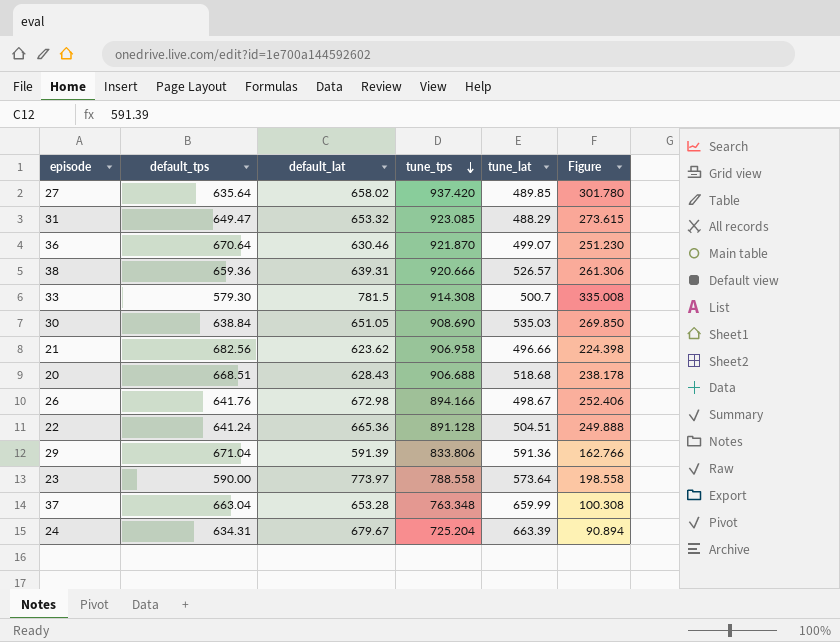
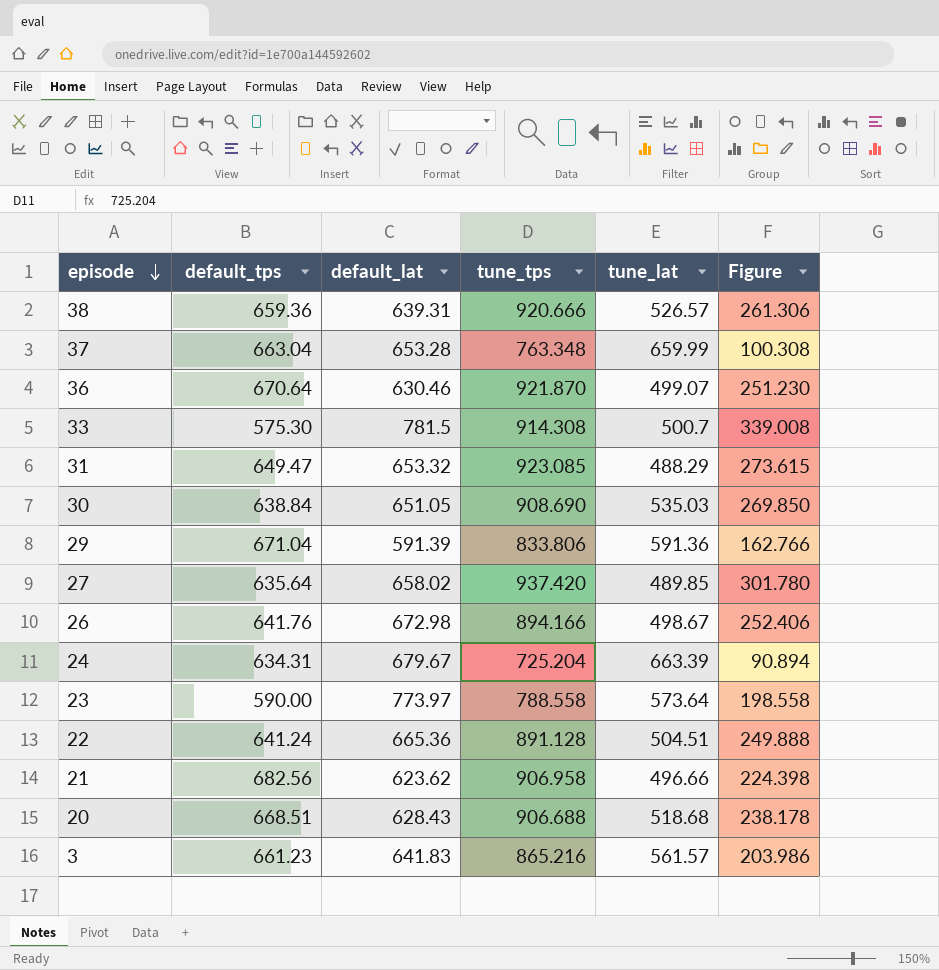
row order: tune_tps descending -> episode descending
33 | default_tps: 579.30 -> 575.30
33 | Figure: 335.008 -> 339.008
row 3: none -> 661.23 | 641.83 | 865.216 | 561.57 | 203.986

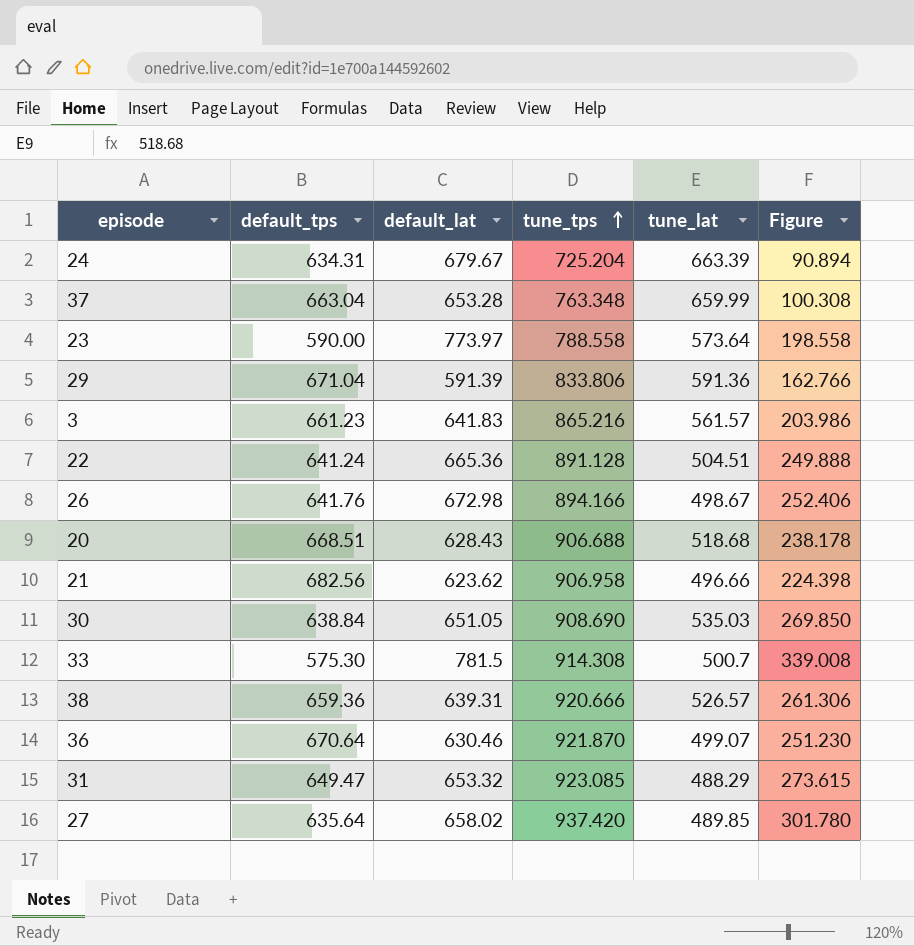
row order: episode descending -> tune_tps ascending

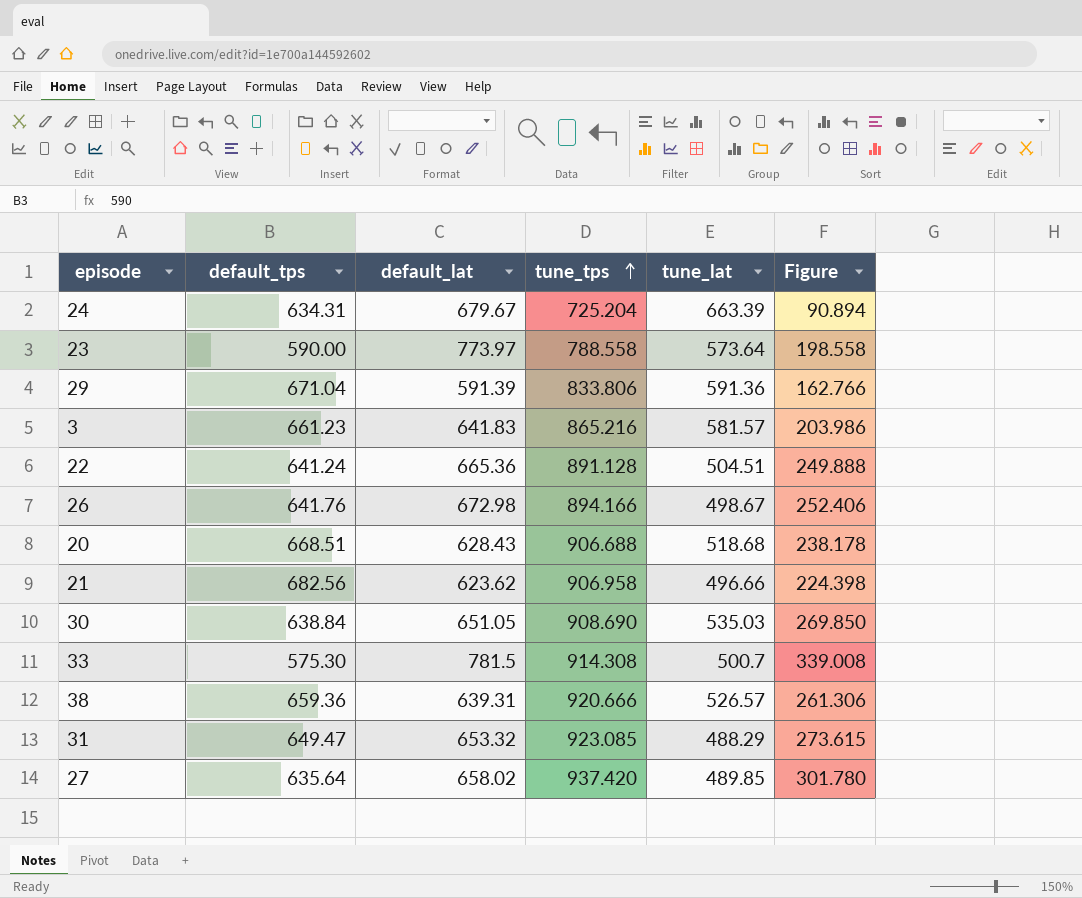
row 37: 663.04 | 653.28 | 763.348 | 659.99 | 100.308 -> none
row 36: 670.64 | 630.46 | 921.870 | 499.07 | 251.230 -> none
3 | tune_lat: 561.57 -> 581.57

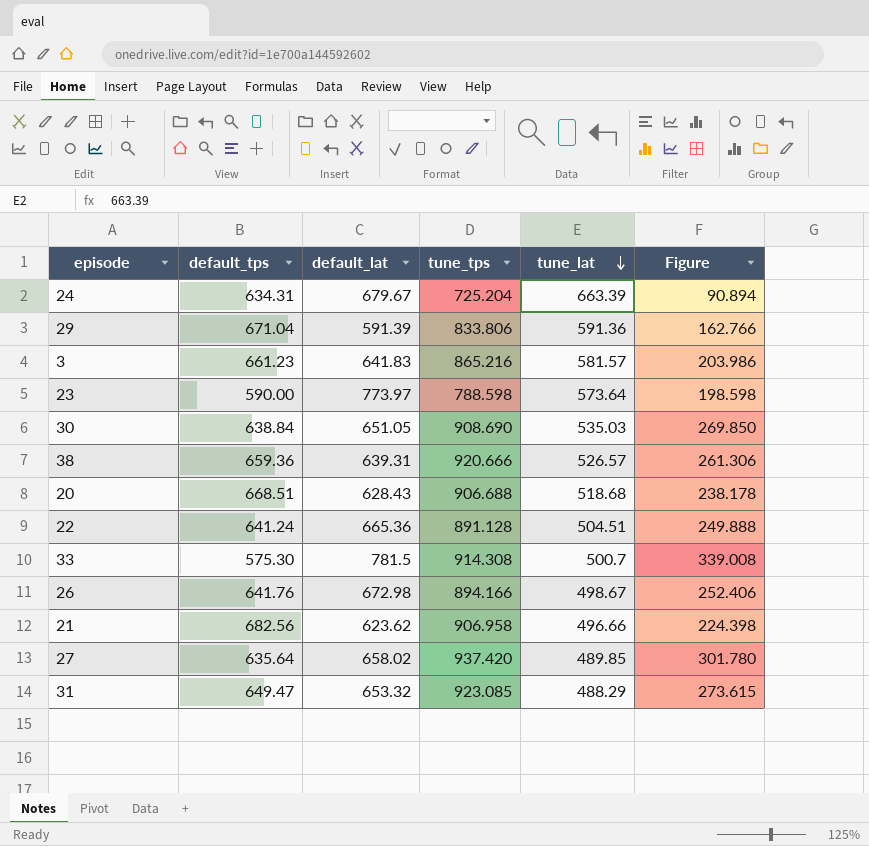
row order: tune_tps ascending -> tune_lat descending
23 | tune_tps: 788.558 -> 788.598
23 | Figure: 198.558 -> 198.598

